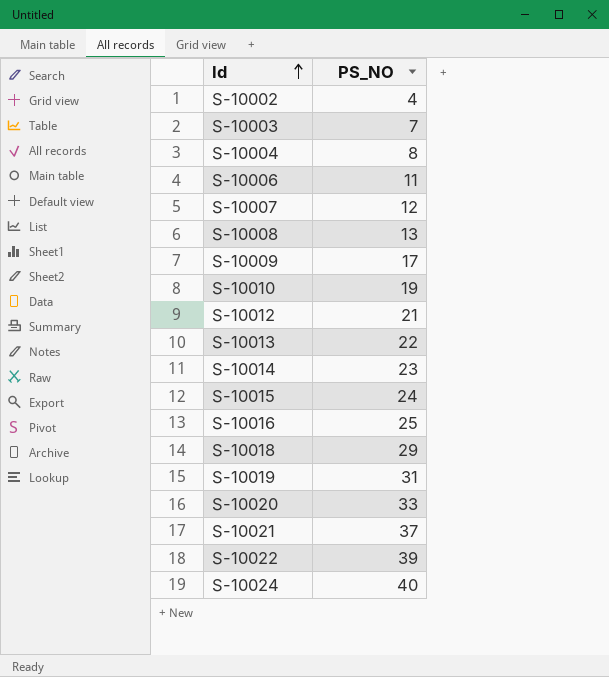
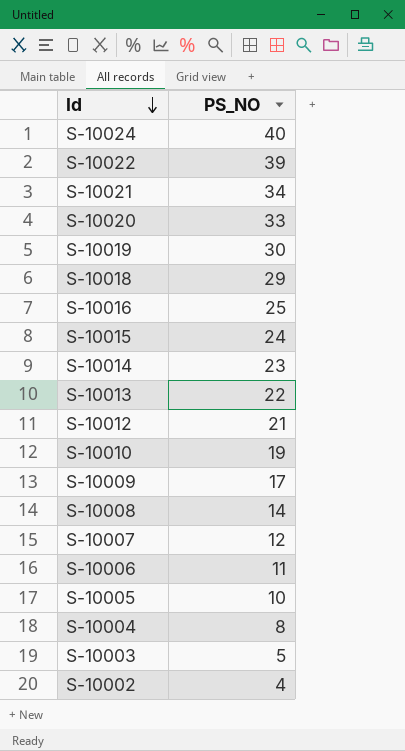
row order: Id ascending -> Id descending
S-10021 | PS_NO: 37 -> 34
S-10019 | PS_NO: 31 -> 30
S-10008 | PS_NO: 13 -> 14
row S-10005: none -> 10
S-10003 | PS_NO: 7 -> 5

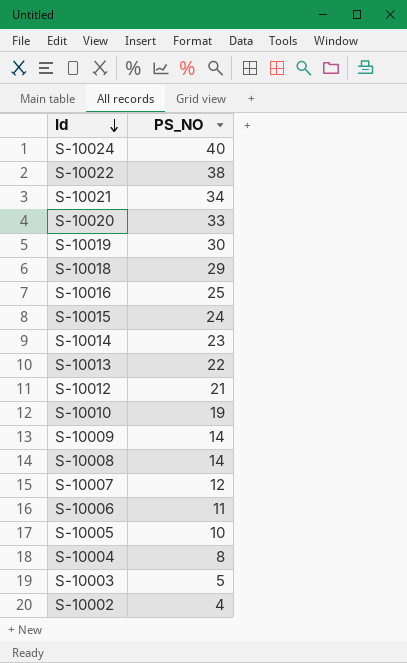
S-10022 | PS_NO: 39 -> 38
S-10009 | PS_NO: 17 -> 14

